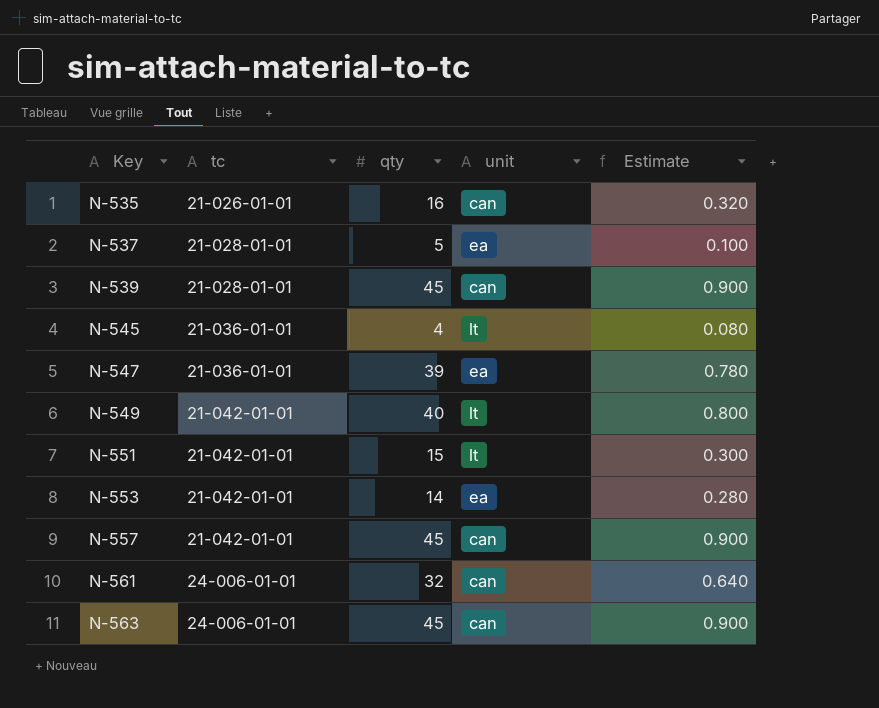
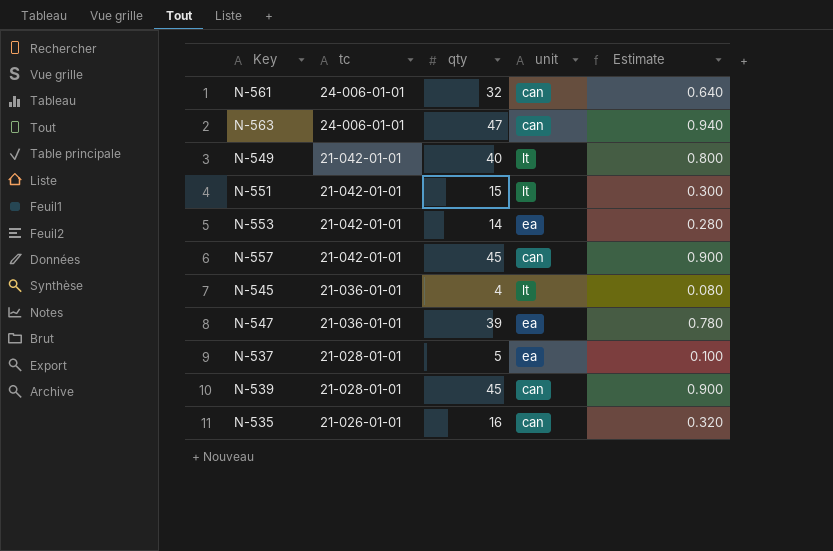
row order: Key ascending -> tc descending
N-563 | qty: 45 -> 47
N-563 | Estimate: 0.900 -> 0.940

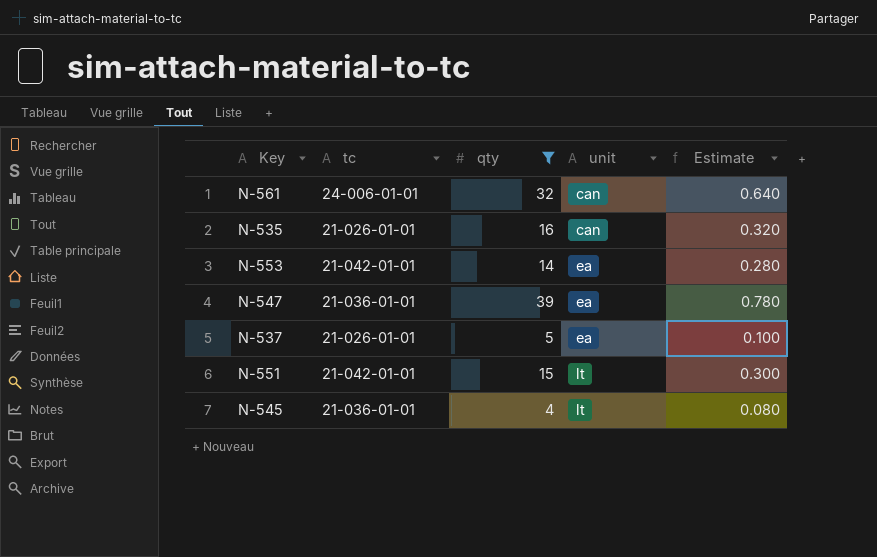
filter: none -> qty <= 39
row order: tc descending -> unit ascending
N-537 | tc: 21-028-01-01 -> 21-026-01-01

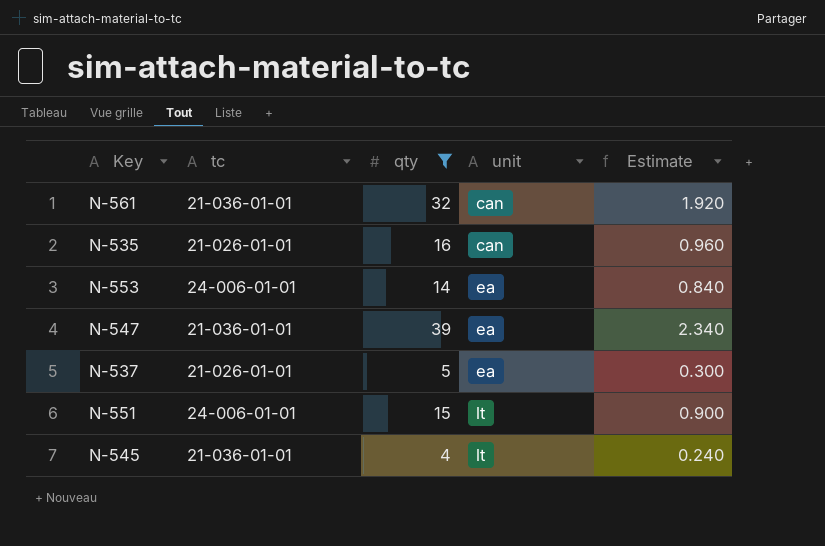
column Estimate | formula: [qty] * 0.02 -> [qty] * 0.06
N-561 | tc: 24-006-01-01 -> 21-036-01-01
N-553 | tc: 21-042-01-01 -> 24-006-01-01
N-551 | tc: 21-042-01-01 -> 24-006-01-01

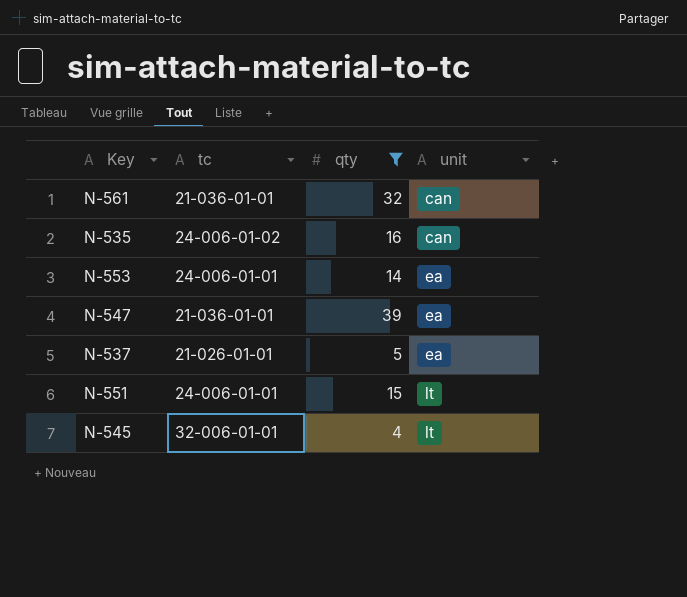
column Estimate | formula: [qty] * 0.06 -> none
N-535 | tc: 21-026-01-01 -> 24-006-01-02
N-545 | tc: 21-036-01-01 -> 32-006-01-01

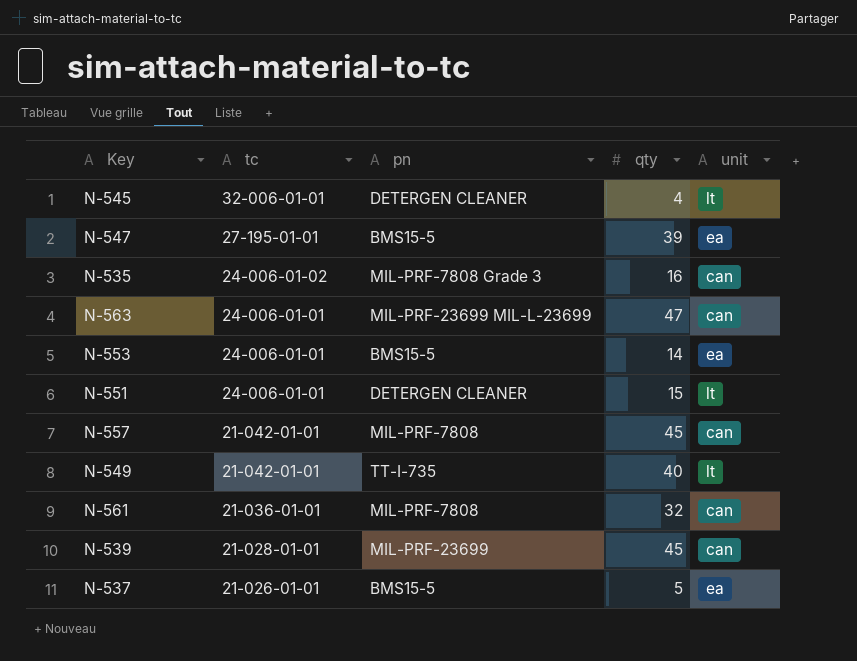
filter: qty <= 39 -> none
row order: unit ascending -> tc descending
column pn | position: none -> 3
N-547 | tc: 21-036-01-01 -> 27-195-01-01

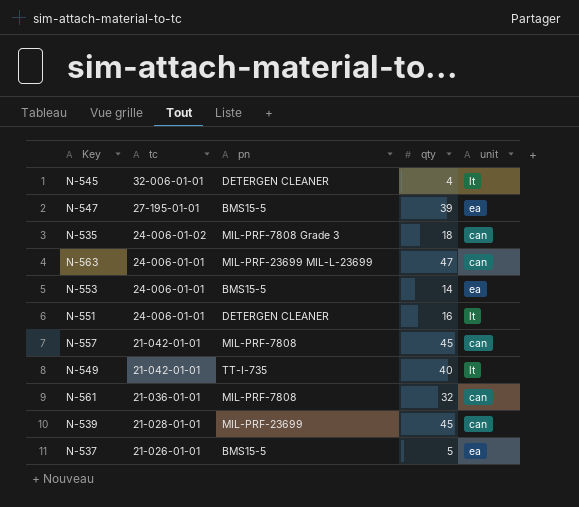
N-535 | qty: 16 -> 18
N-551 | qty: 15 -> 16

